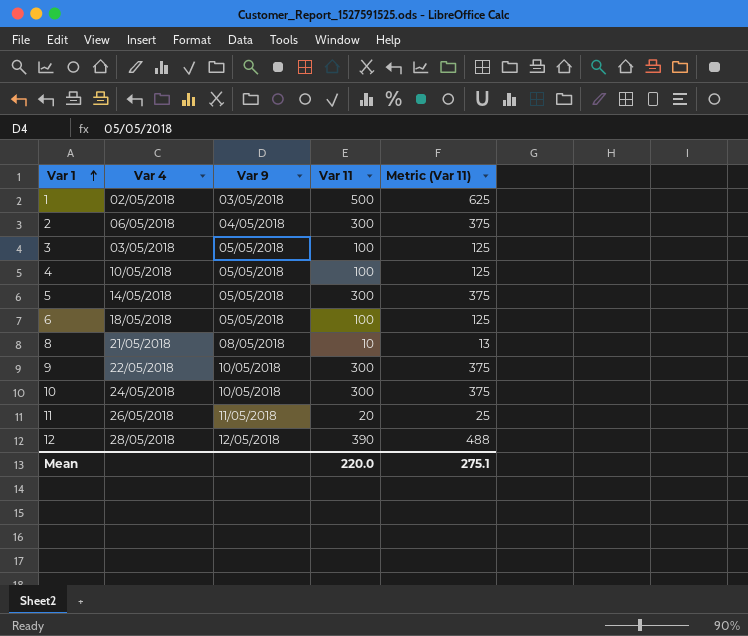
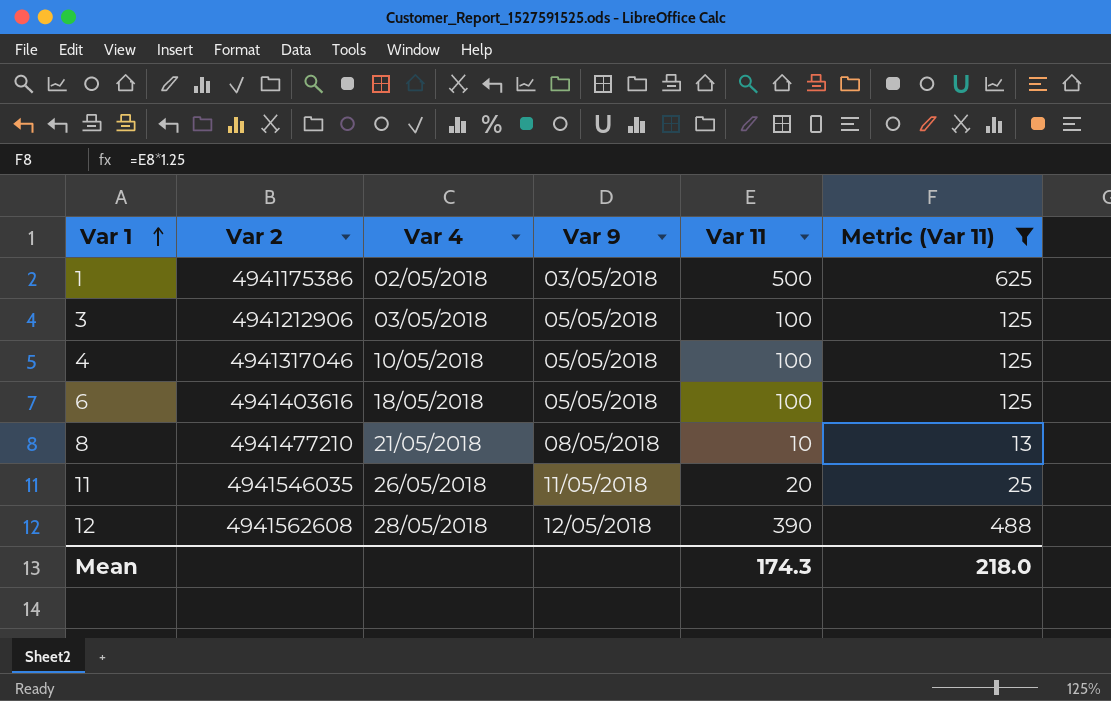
filter: none -> Metric (Var 11) != 375
column Var 2 | position: none -> 2
Mean | Var 11: 220.0 -> 174.3
Mean | Metric (Var 11): 275.1 -> 218.0

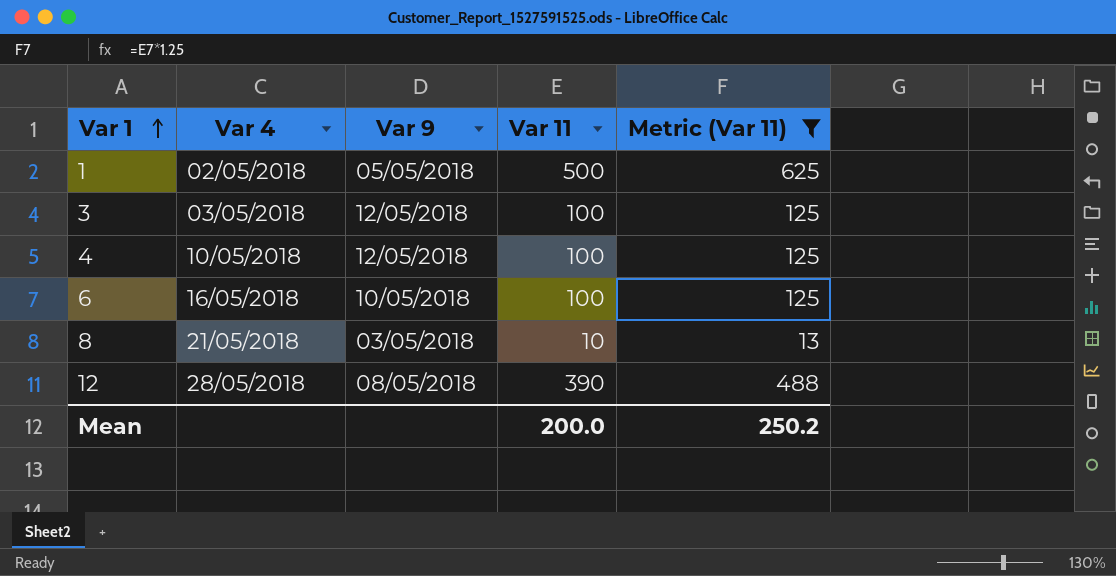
column Var 2 | position: 2 -> none
row 11: 4941546035 | 26/05/2018 | 11/05/2018 | 20 | 25 -> none
1 | Var 9: 03/05/2018 -> 05/05/2018
3 | Var 9: 05/05/2018 -> 12/05/2018
4 | Var 9: 05/05/2018 -> 12/05/2018
6 | Var 4: 18/05/2018 -> 16/05/2018
6 | Var 9: 05/05/2018 -> 10/05/2018
8 | Var 9: 08/05/2018 -> 03/05/2018
12 | Var 9: 12/05/2018 -> 08/05/2018
Mean | Var 11: 174.3 -> 200.0
Mean | Metric (Var 11): 218.0 -> 250.2

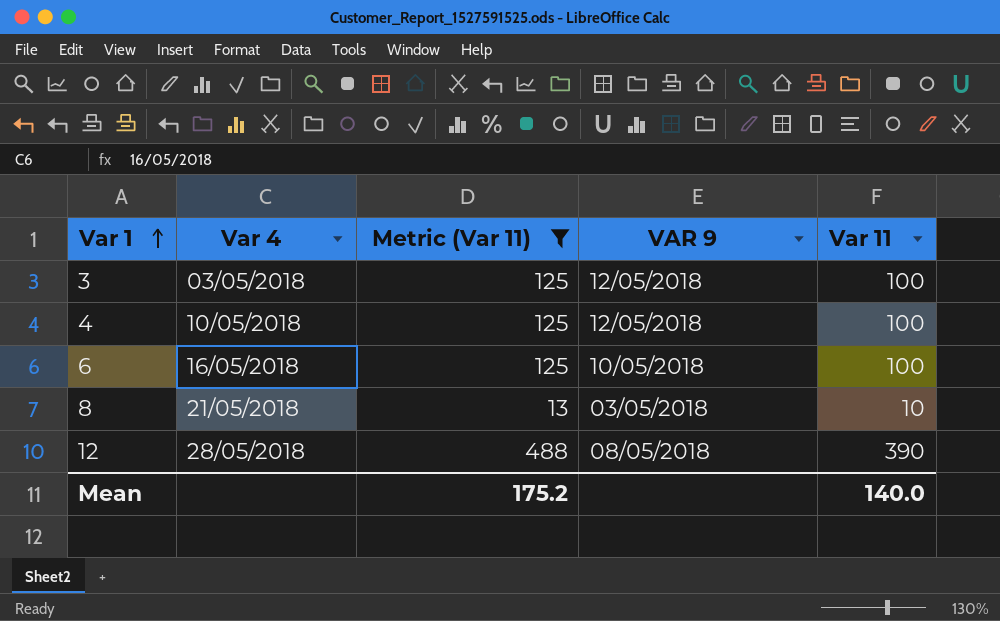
column Metric (Var 11) | position: 5 -> 3
column name: Var 9 -> VAR 9
row 1: 02/05/2018 | 05/05/2018 | 500 | 625 -> none
Mean | Metric (Var 11): 250.2 -> 175.2
Mean | Var 11: 200.0 -> 140.0

